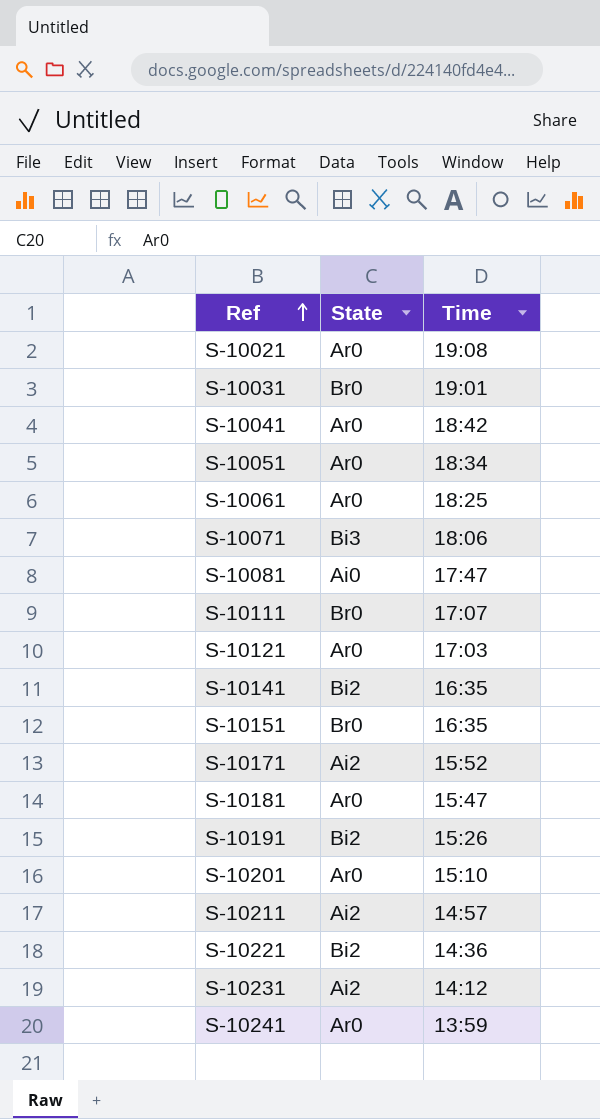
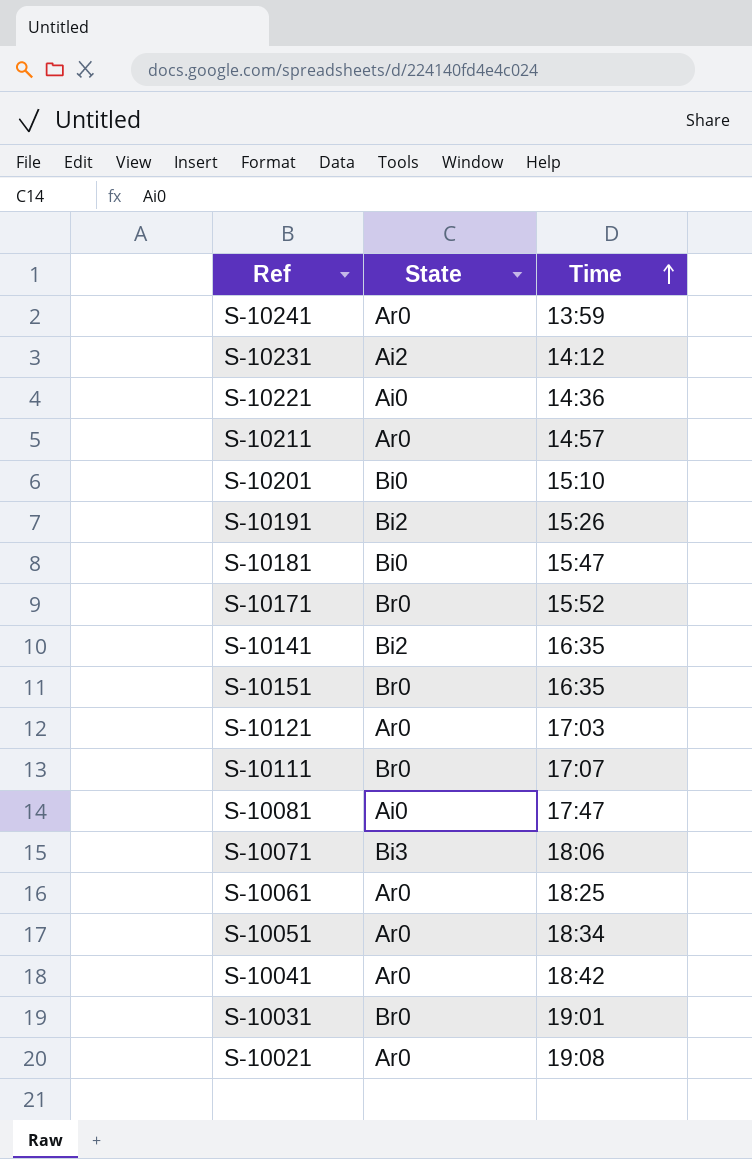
row order: Ref ascending -> Time ascending
S-10221 | State: Bi2 -> Ai0
S-10211 | State: Ai2 -> Ar0
S-10201 | State: Ar0 -> Bi0
S-10181 | State: Ar0 -> Bi0
S-10171 | State: Ai2 -> Br0

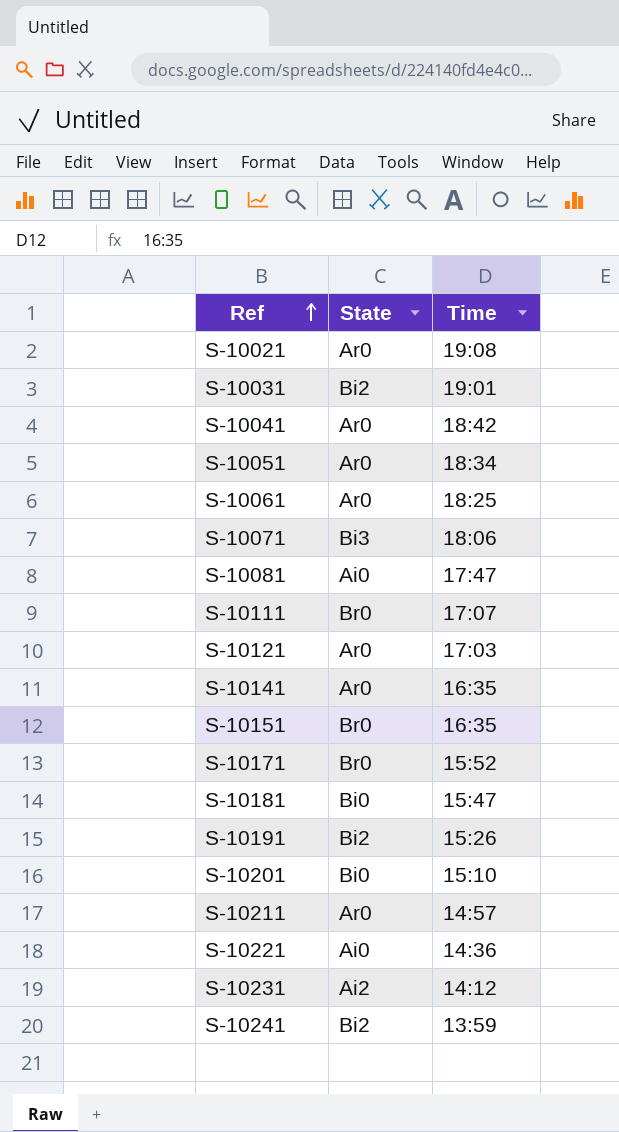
row order: Time ascending -> Ref ascending
S-10031 | State: Br0 -> Bi2
S-10141 | State: Bi2 -> Ar0
S-10241 | State: Ar0 -> Bi2

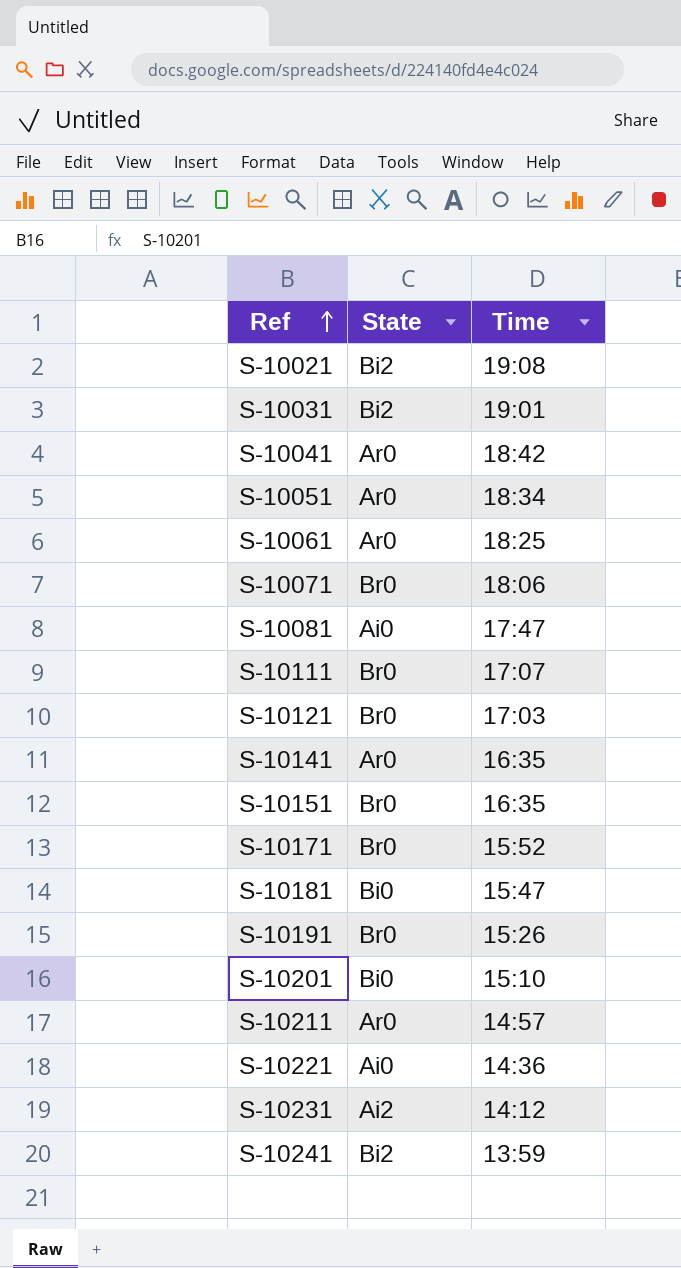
S-10021 | State: Ar0 -> Bi2
S-10071 | State: Bi3 -> Br0
S-10121 | State: Ar0 -> Br0
S-10191 | State: Bi2 -> Br0

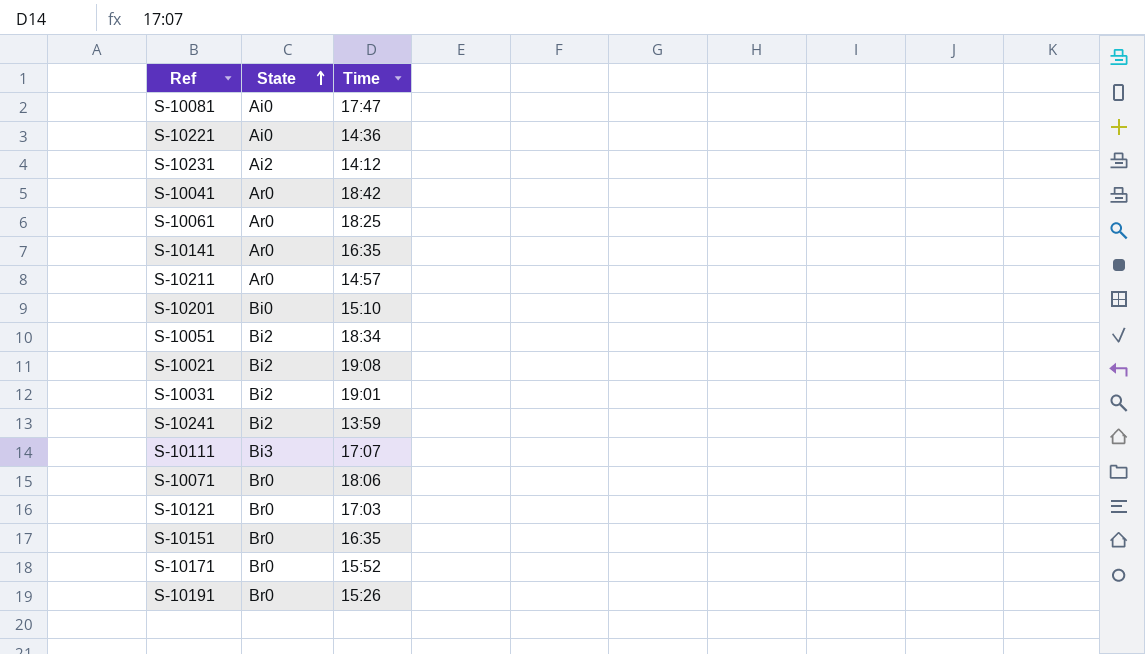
row order: Ref ascending -> State ascending
row S-10181: Bi0 | 15:47 -> none
S-10051 | State: Ar0 -> Bi2
S-10111 | State: Br0 -> Bi3

